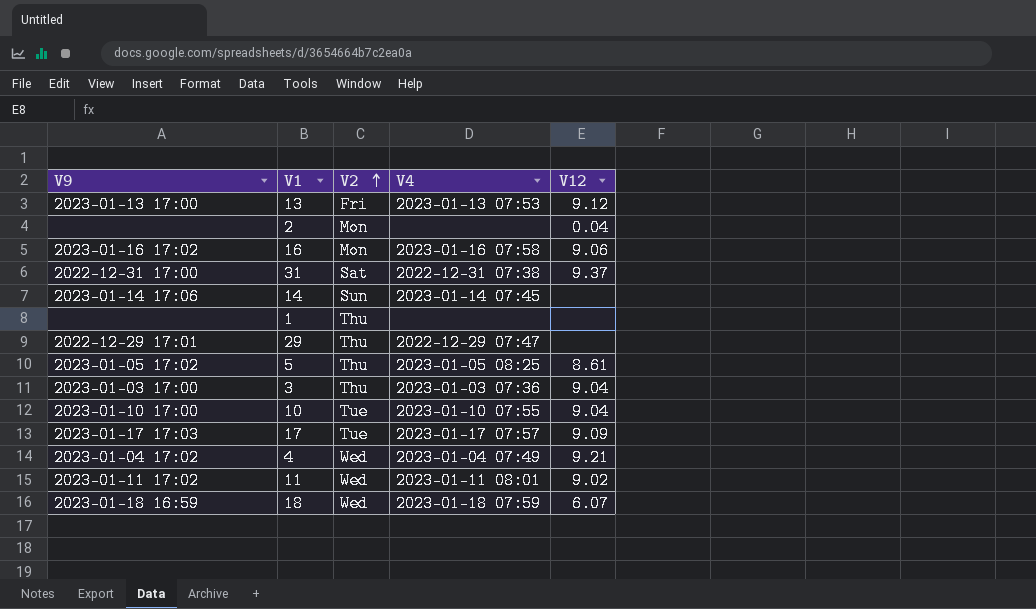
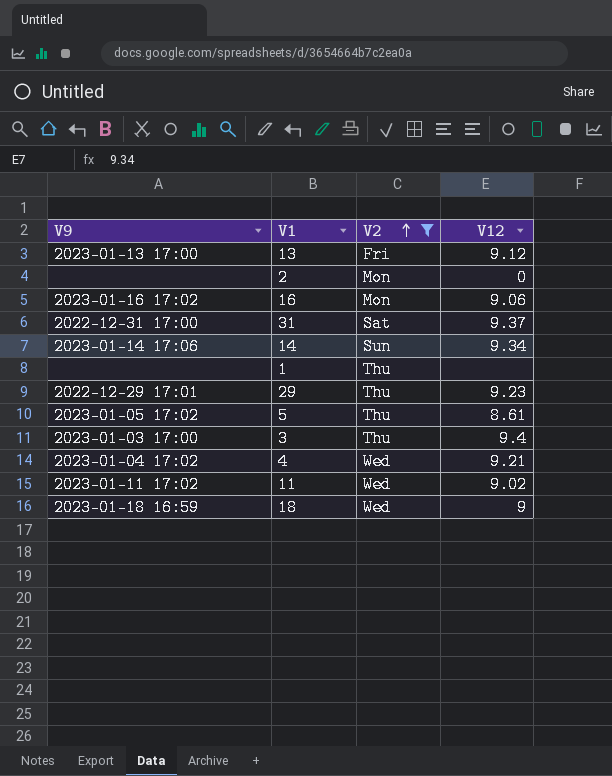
filter: none -> V2 != Tue
column V4 | position: 4 -> none
2 | V12: 0.04 -> 0
14 | V12: none -> 9.34
29 | V12: none -> 9.23
3 | V12: 9.04 -> 9.4
18 | V12: 6.07 -> 9

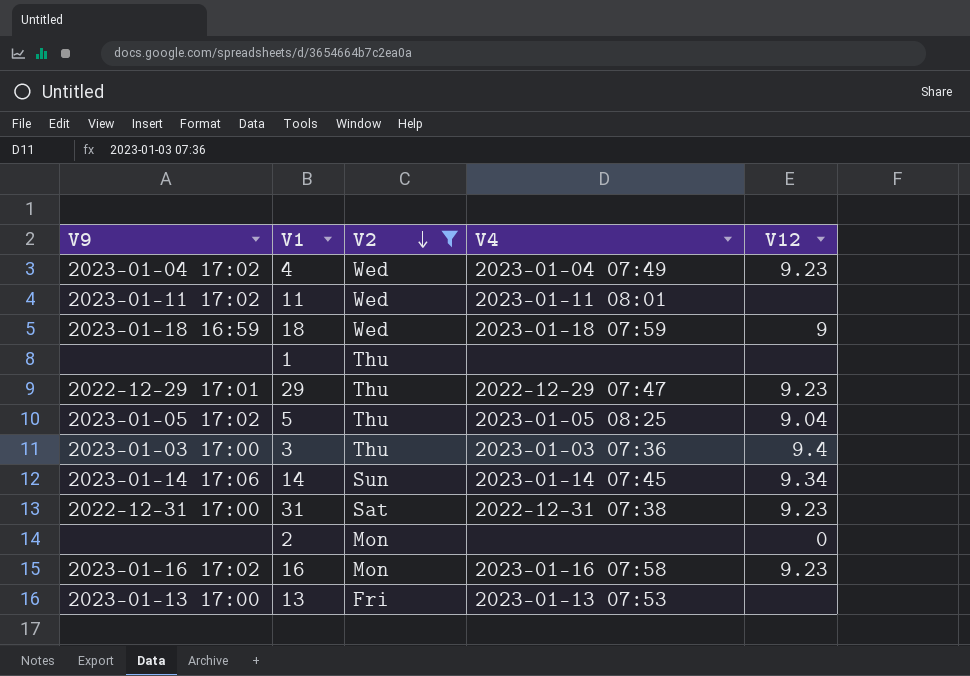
row order: V2 ascending -> V2 descending
column V4 | position: none -> 4
4 | V12: 9.21 -> 9.23
11 | V12: 9.02 -> none
5 | V12: 8.61 -> 9.04
31 | V12: 9.37 -> 9.23
16 | V12: 9.06 -> 9.23
13 | V12: 9.12 -> none

